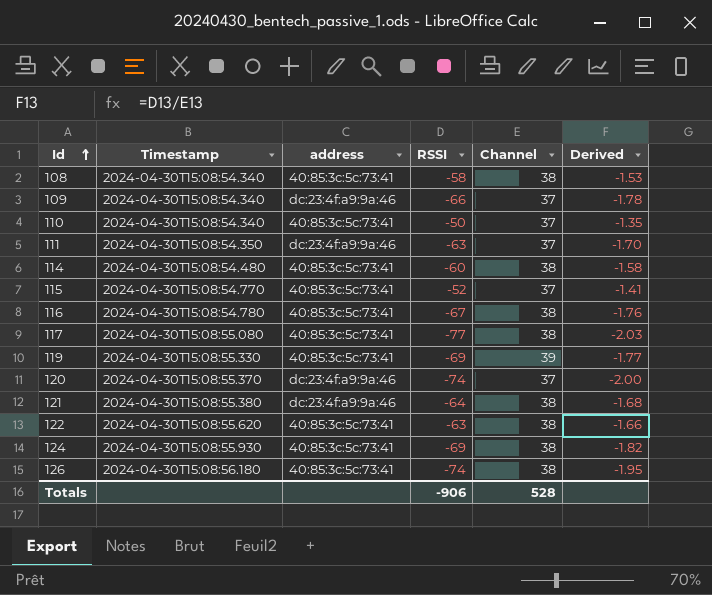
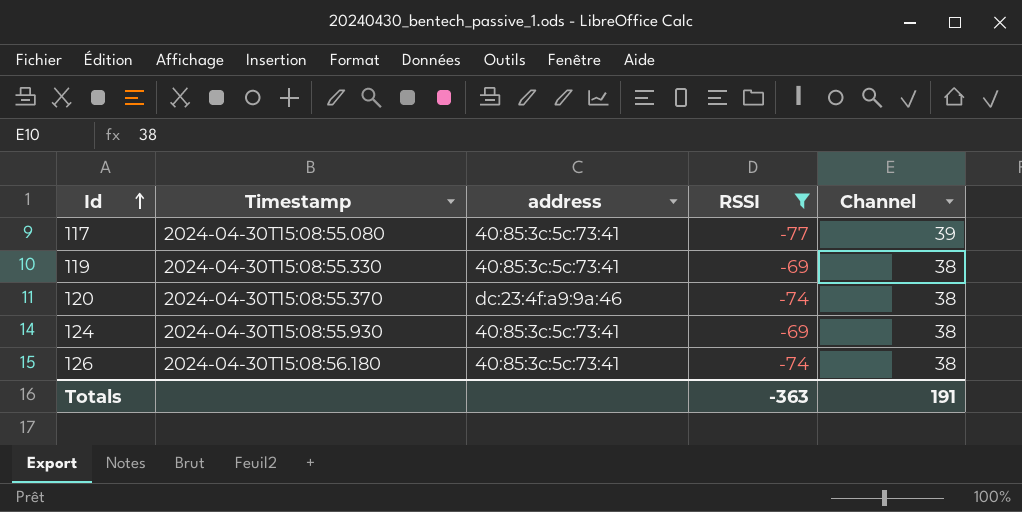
filter: none -> RSSI <= -69
column Derived | formula: [RSSI] / [Channel] -> none
117 | Channel: 38 -> 39
119 | Channel: 39 -> 38
120 | Channel: 37 -> 38
Totals | RSSI: -906 -> -363
Totals | Channel: 528 -> 191

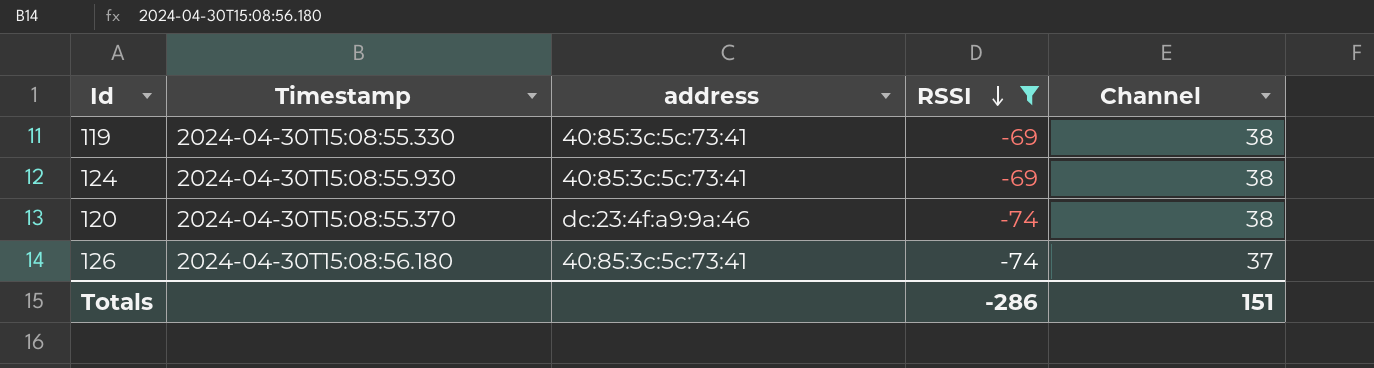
row order: Id ascending -> RSSI descending
row 117: 2024-04-30T15:08:55.080 | 40:85:3c:5c:73:41 | -77 | 39 -> none
126 | Channel: 38 -> 37
Totals | RSSI: -363 -> -286
Totals | Channel: 191 -> 151

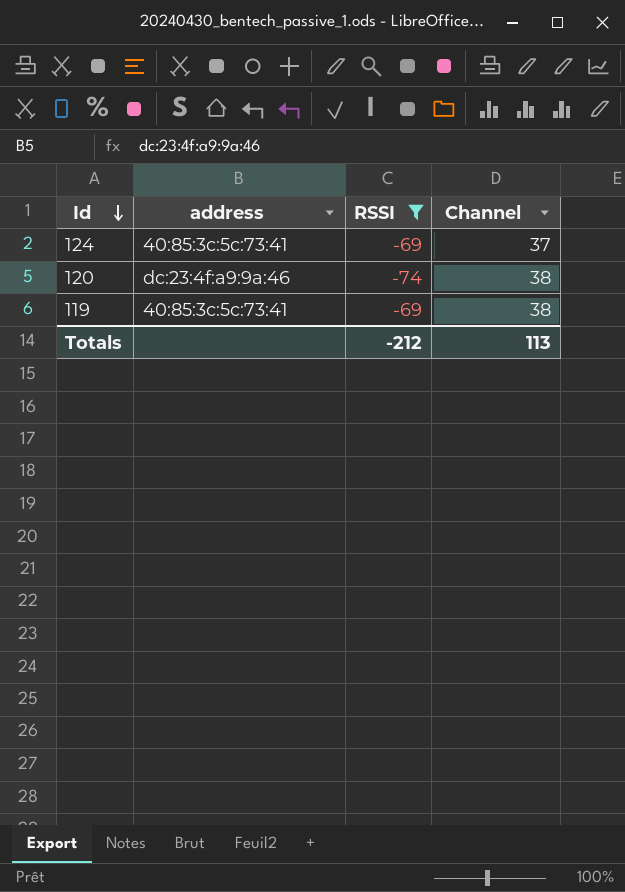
row order: RSSI descending -> Id descending
column Timestamp | position: 2 -> none
row 126: 2024-04-30T15:08:56.180 | 40:85:3c:5c:73:41 | -74 | 37 -> none
124 | Channel: 38 -> 37
Totals | RSSI: -286 -> -212
Totals | Channel: 151 -> 113

